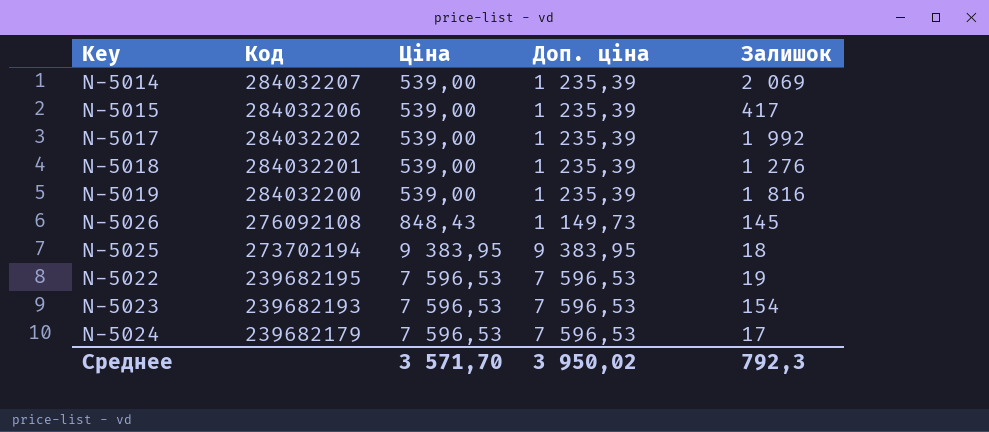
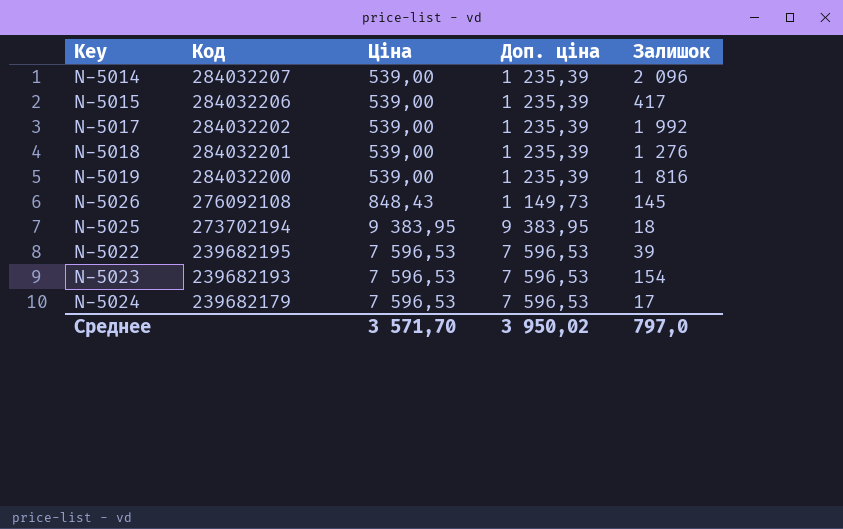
N-5014 | Залишок: 2 069 -> 2 096
N-5022 | Залишок: 19 -> 39
Среднее | Залишок: 792,3 -> 797,0

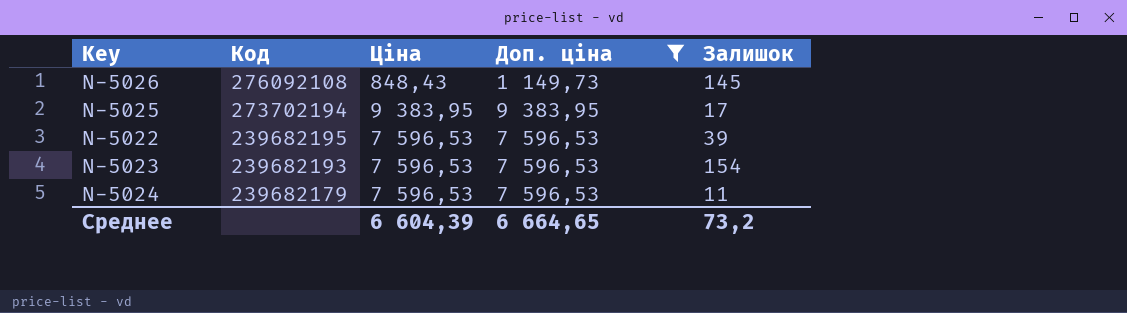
filter: none -> Доп. ціна != 1 235,39
N-5025 | Залишок: 18 -> 17
N-5024 | Залишок: 17 -> 11
Среднее | Ціна: 3 571,70 -> 6 604,39
Среднее | Доп. ціна: 3 950,02 -> 6 664,65
Среднее | Залишок: 797,0 -> 73,2

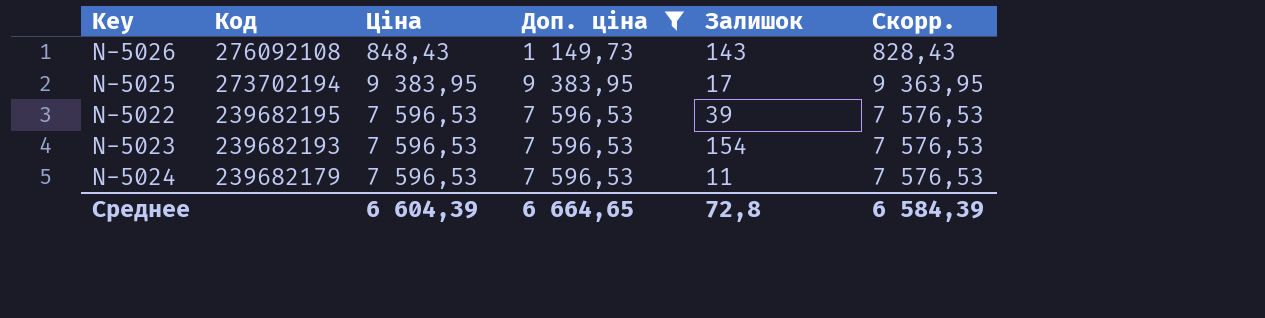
column Скорр. | formula: none -> [Ціна] - 20
N-5026 | Залишок: 145 -> 143
Среднее | Залишок: 73,2 -> 72,8

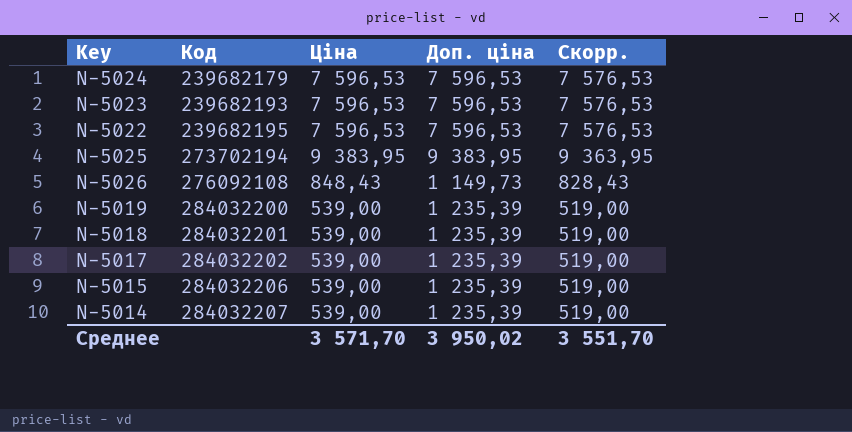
filter: Доп. ціна != 1 235,39 -> none
row order: Код descending -> Код ascending
column Залишок | position: 5 -> none
Среднее | Ціна: 6 604,39 -> 3 571,70
Среднее | Доп. ціна: 6 664,65 -> 3 950,02
Среднее | Скорр.: 6 584,39 -> 3 551,70

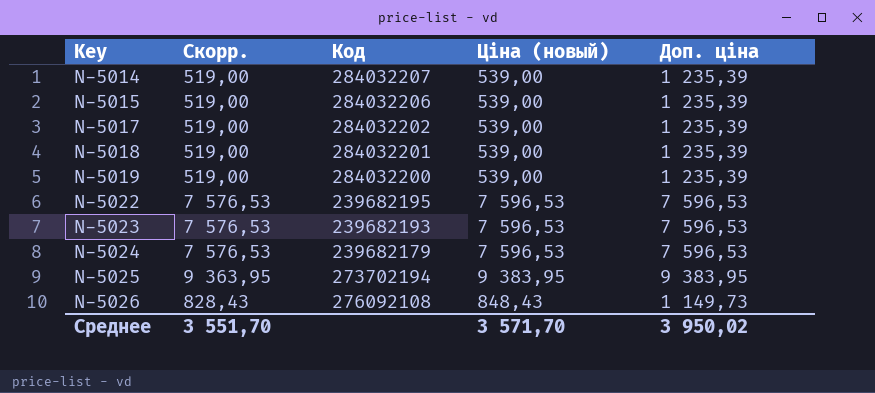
row order: Код ascending -> Key ascending
column Скорр. | position: 5 -> 2
column name: Ціна -> Ціна (новый)

